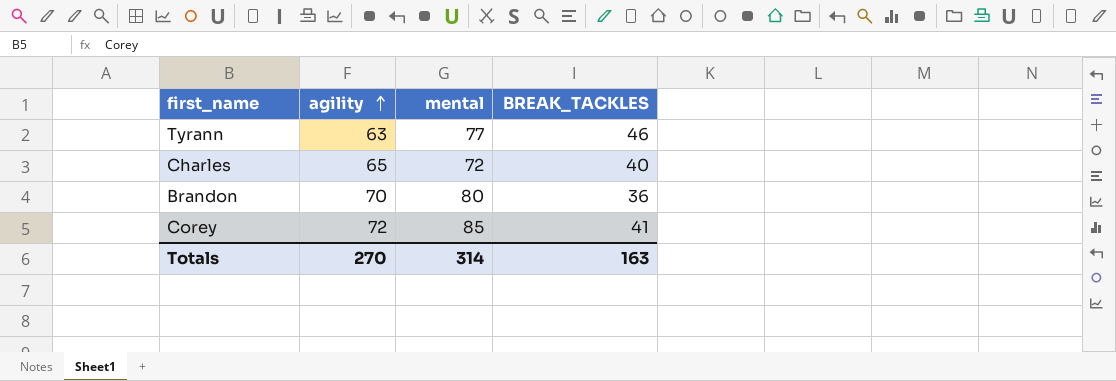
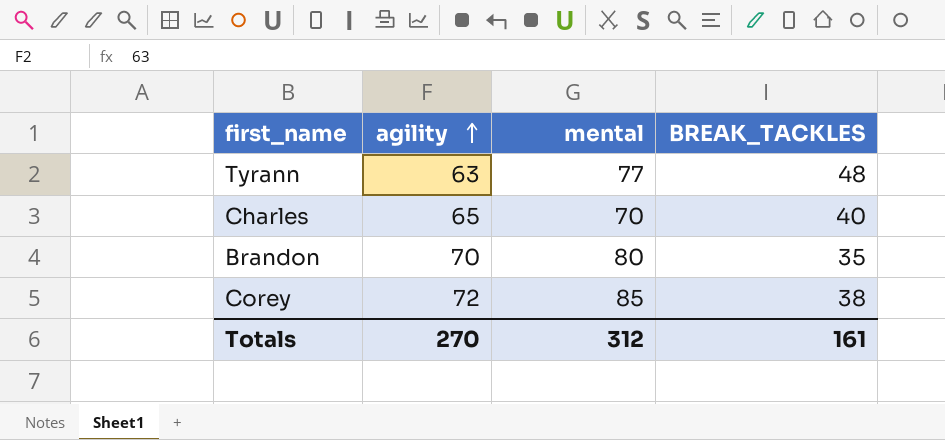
Tyrann | BREAK_TACKLES: 46 -> 48
Charles | mental: 72 -> 70
Brandon | BREAK_TACKLES: 36 -> 35
Corey | BREAK_TACKLES: 41 -> 38
Totals | mental: 314 -> 312
Totals | BREAK_TACKLES: 163 -> 161

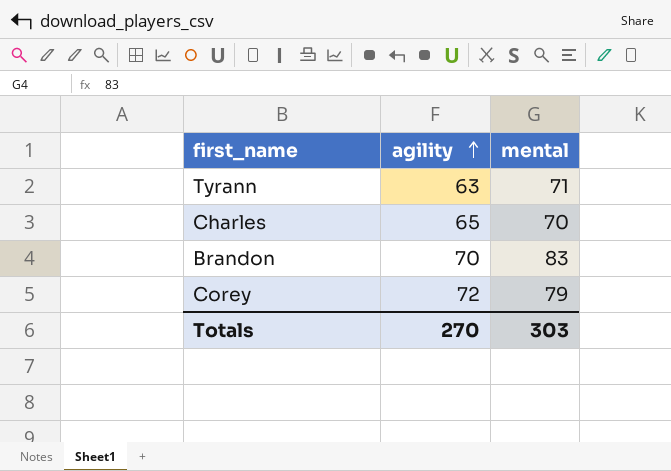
column BREAK_TACKLES | position: 4 -> none
Tyrann | mental: 77 -> 71
Brandon | mental: 80 -> 83
Corey | mental: 85 -> 79
Totals | mental: 312 -> 303

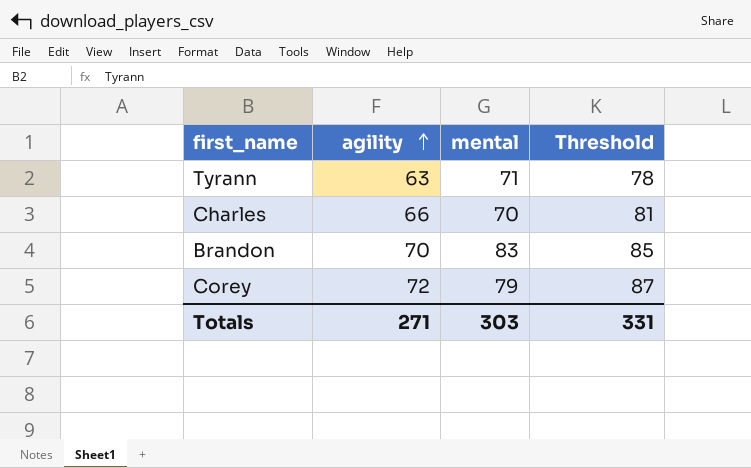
column Threshold | formula: none -> [agility] + 15
Charles | agility: 65 -> 66
Totals | agility: 270 -> 271

